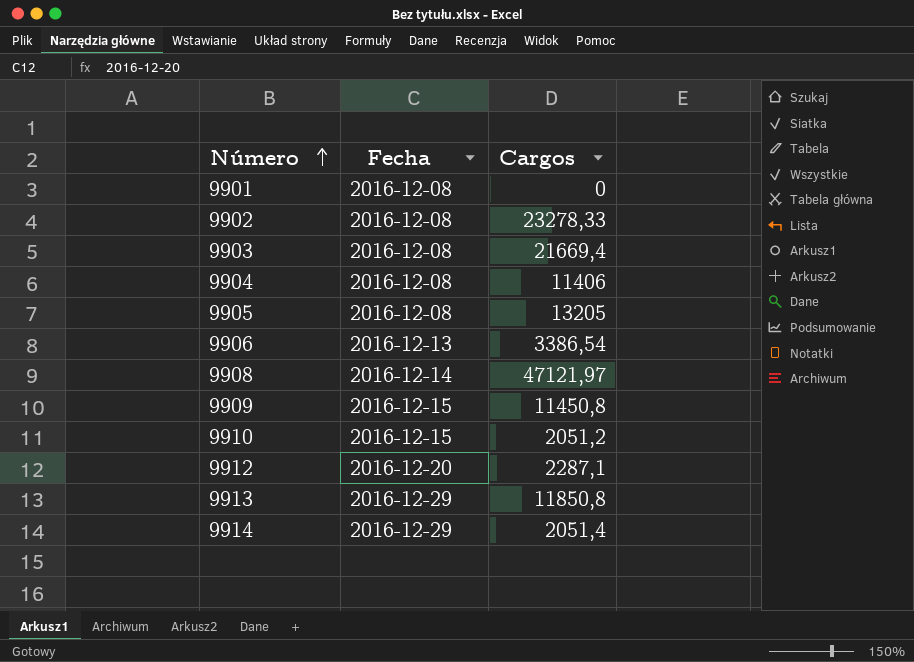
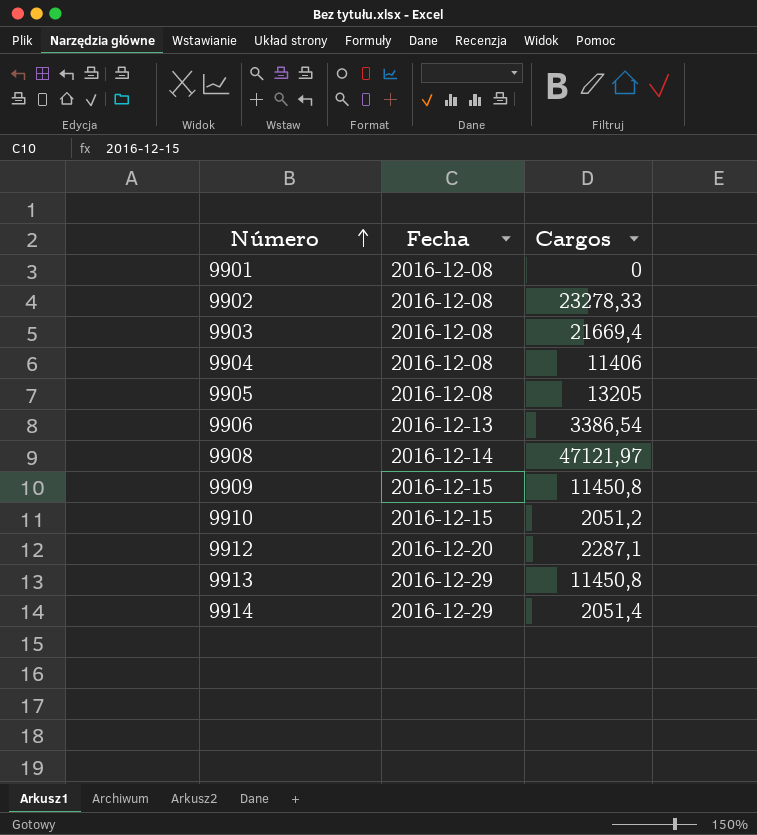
9913 | Cargos: 11850,8 -> 11450,8

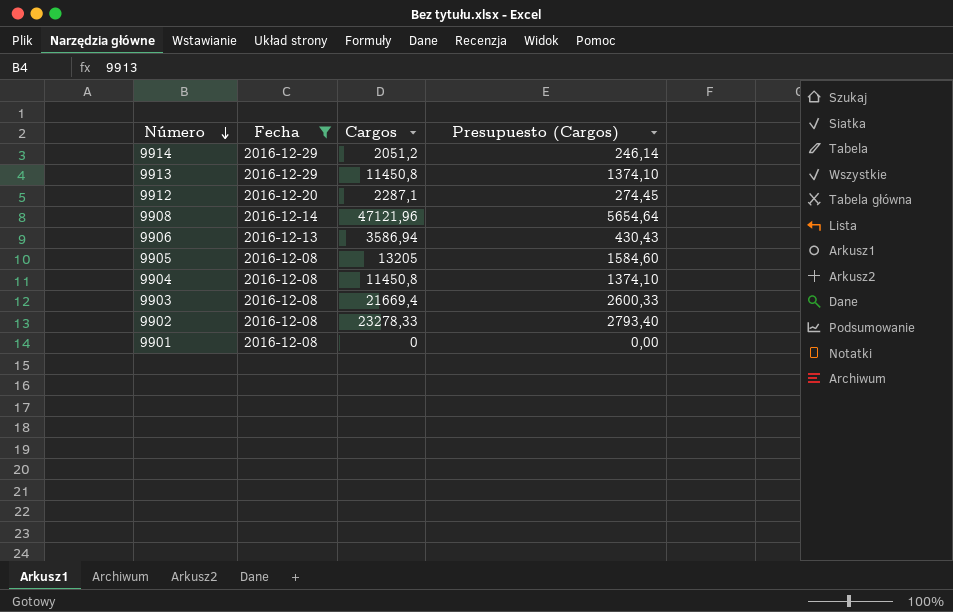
filter: none -> Fecha != 2016-12-15
row order: Número ascending -> Número descending
column Presupuesto (Cargos) | formula: none -> [Cargos] * 0,12
9914 | Cargos: 2051,4 -> 2051,2
9908 | Cargos: 47121,97 -> 47121,96
9906 | Cargos: 3386,54 -> 3586,94
9904 | Cargos: 11406 -> 11450,8

